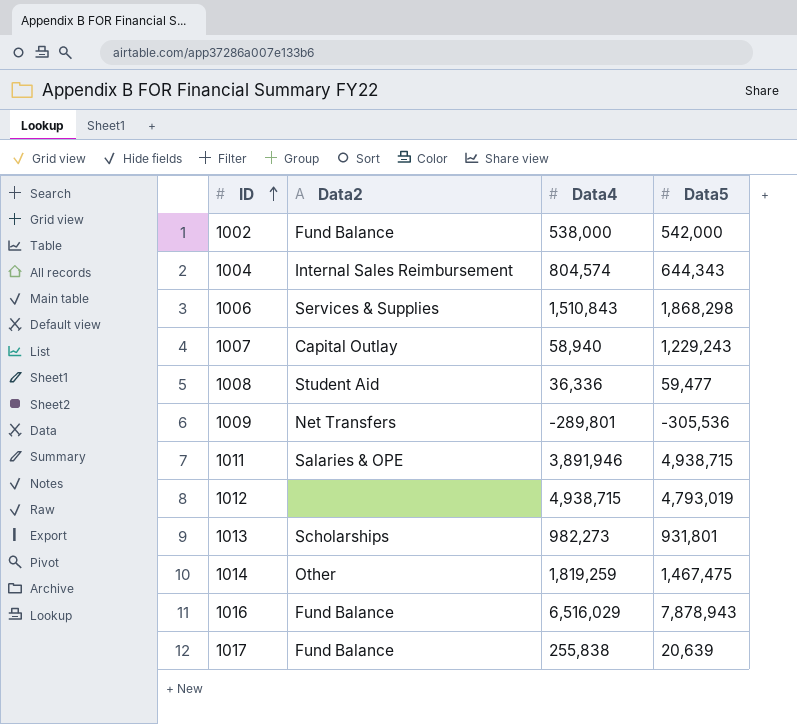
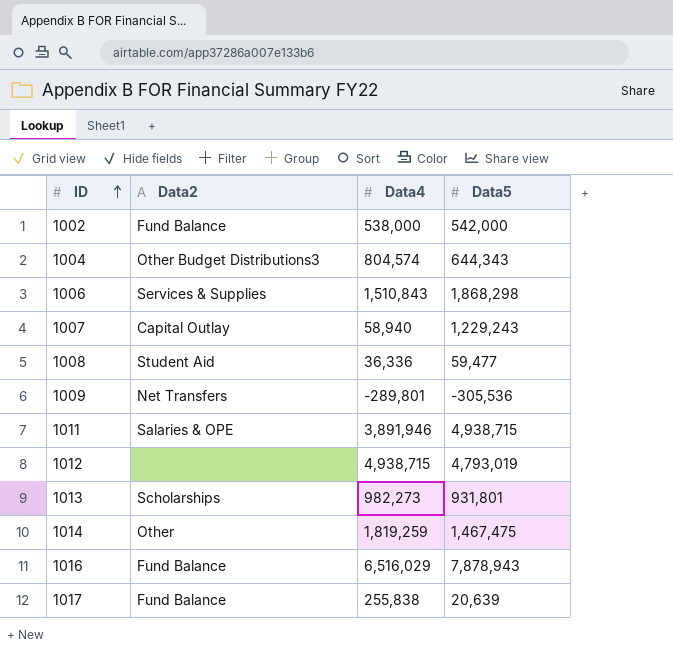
1004 | Data2: Internal Sales Reimbursement -> Other Budget Distributions3

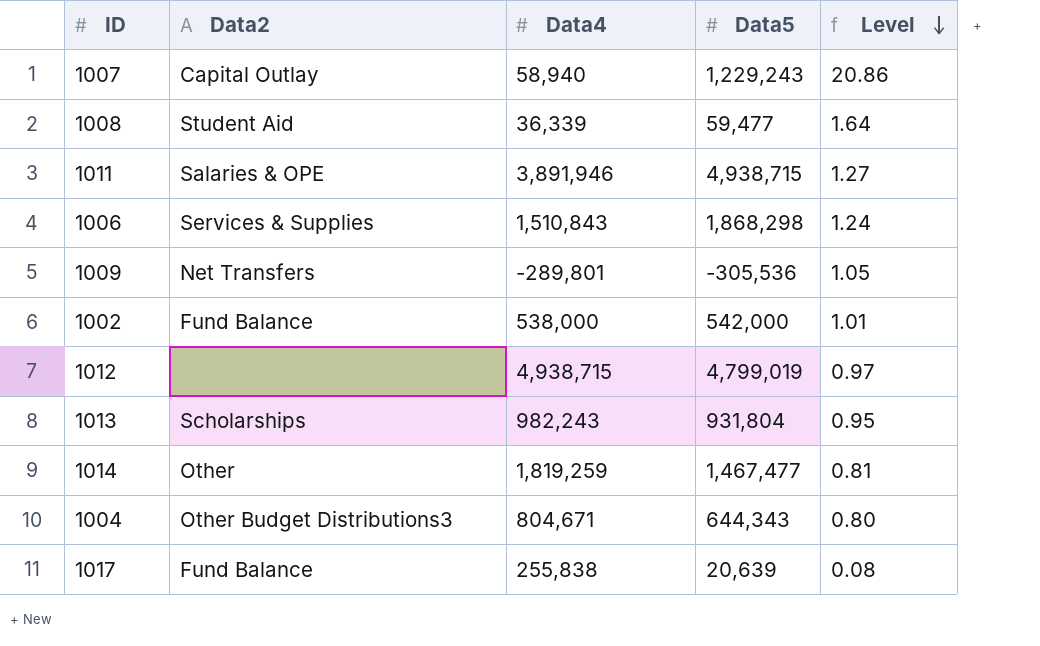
row order: ID ascending -> Level descending
column Level | formula: none -> [Data5] / [Data4]
row 1016: Fund Balance | 6,516,029 | 7,878,943 -> none
1008 | Data4: 36,336 -> 36,339
1012 | Data5: 4,793,019 -> 4,799,019
1013 | Data4: 982,273 -> 982,243
1013 | Data5: 931,801 -> 931,804
1014 | Data5: 1,467,475 -> 1,467,477
1004 | Data4: 804,574 -> 804,671

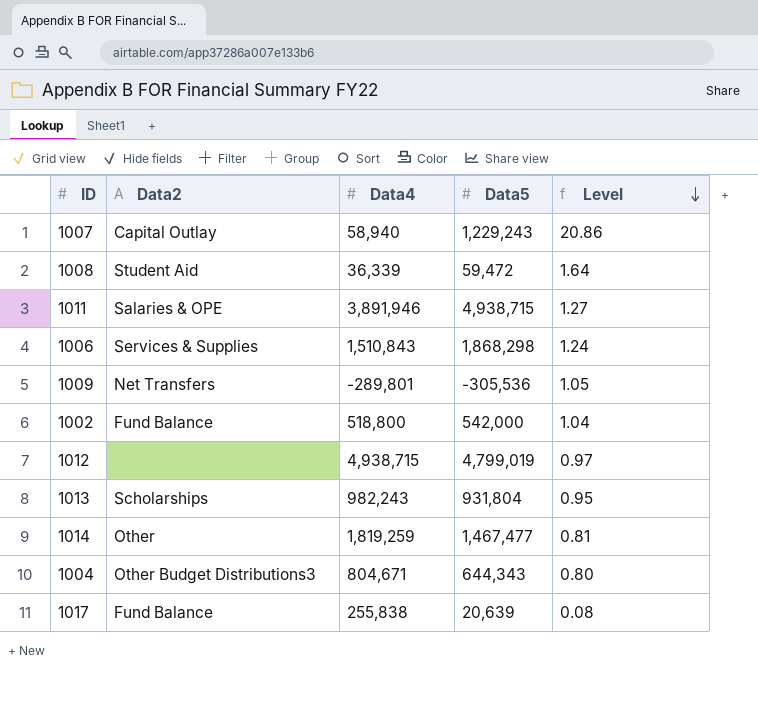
1008 | Data5: 59,477 -> 59,472
1002 | Data4: 538,000 -> 518,800
1002 | Level: 1.01 -> 1.04

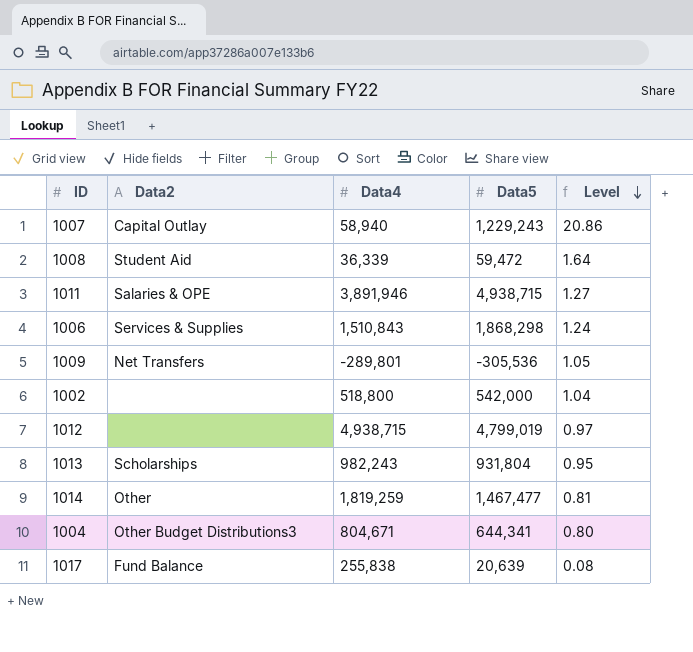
1002 | Data2: Fund Balance -> none
1004 | Data5: 644,343 -> 644,341

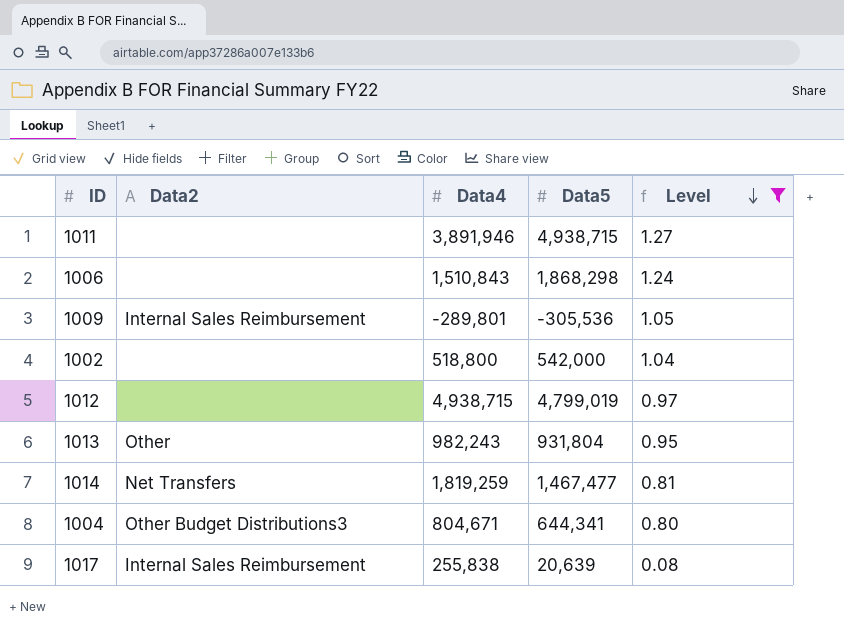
filter: none -> Level <= 1.27
1011 | Data2: Salaries & OPE -> none
1006 | Data2: Services & Supplies -> none
1009 | Data2: Net Transfers -> Internal Sales Reimbursement
1013 | Data2: Scholarships -> Other
1014 | Data2: Other -> Net Transfers
1017 | Data2: Fund Balance -> Internal Sales Reimbursement

